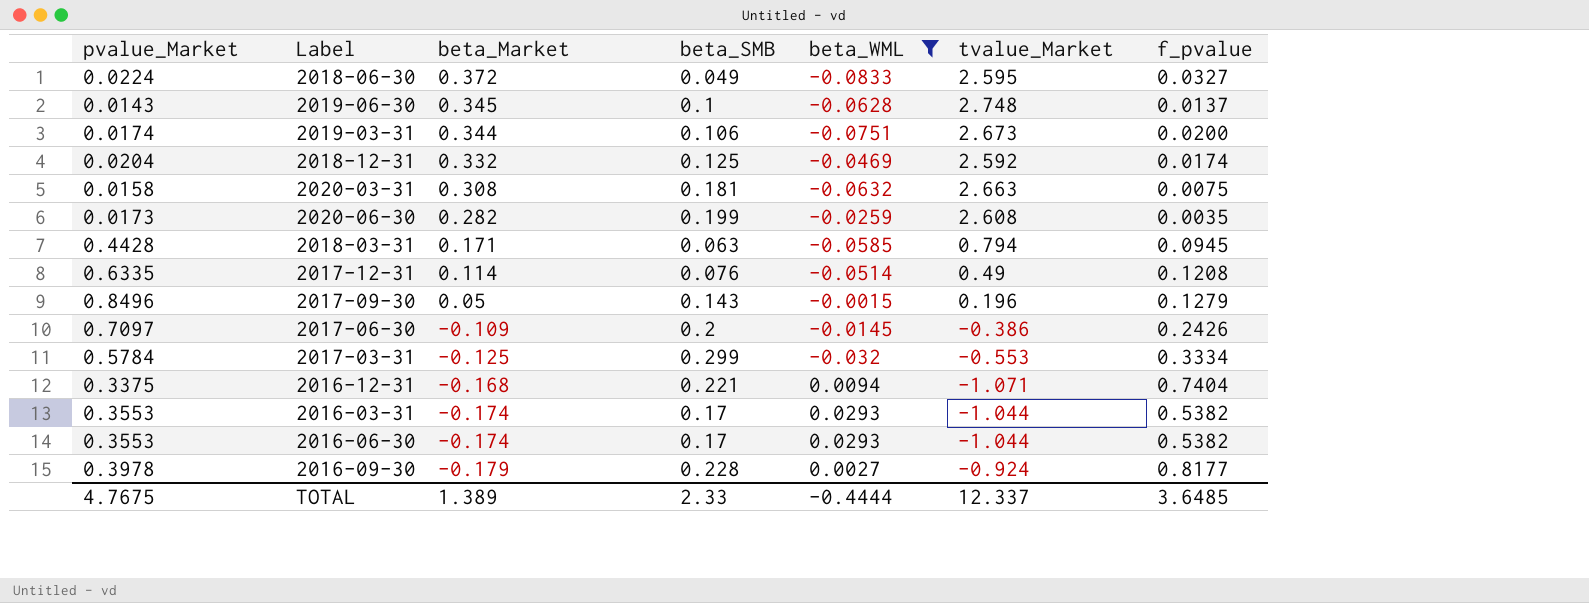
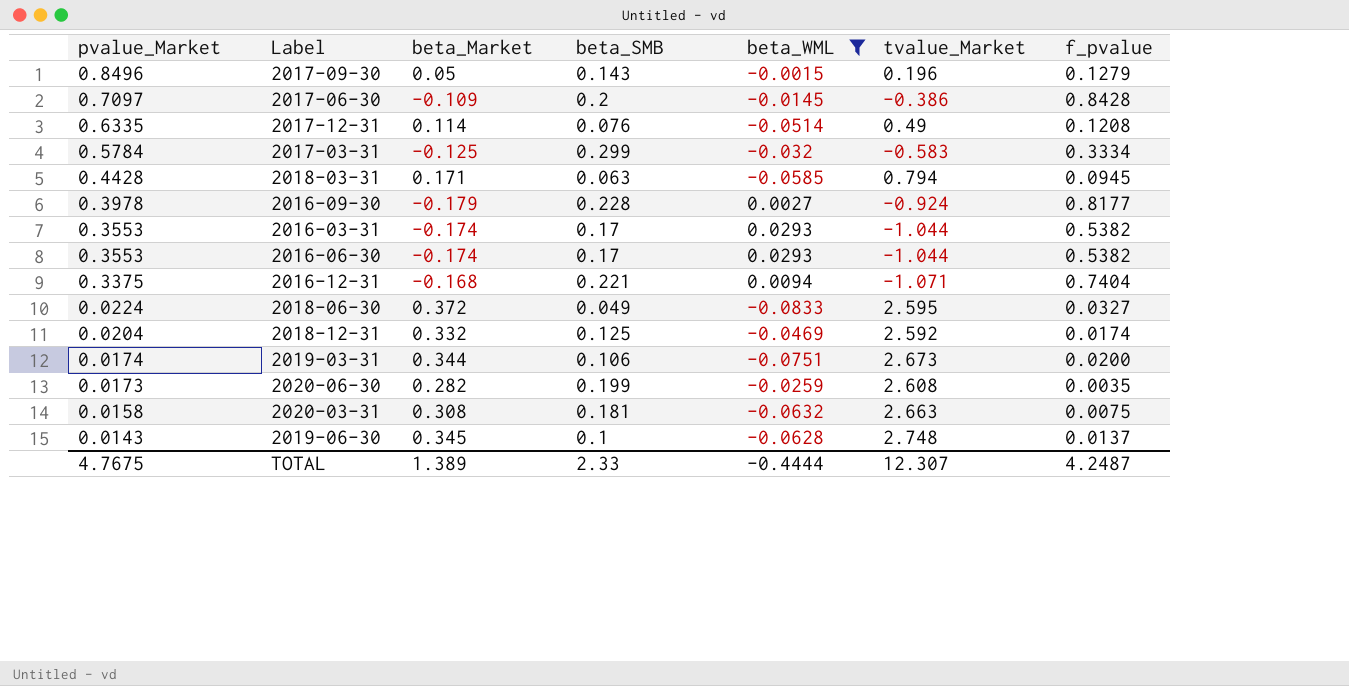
row order: beta_Market descending -> pvalue_Market descending
2017-06-30 | f_pvalue: 0.2426 -> 0.8428
2017-03-31 | tvalue_Market: -0.553 -> -0.583
TOTAL | tvalue_Market: 12.337 -> 12.307
TOTAL | f_pvalue: 3.6485 -> 4.2487

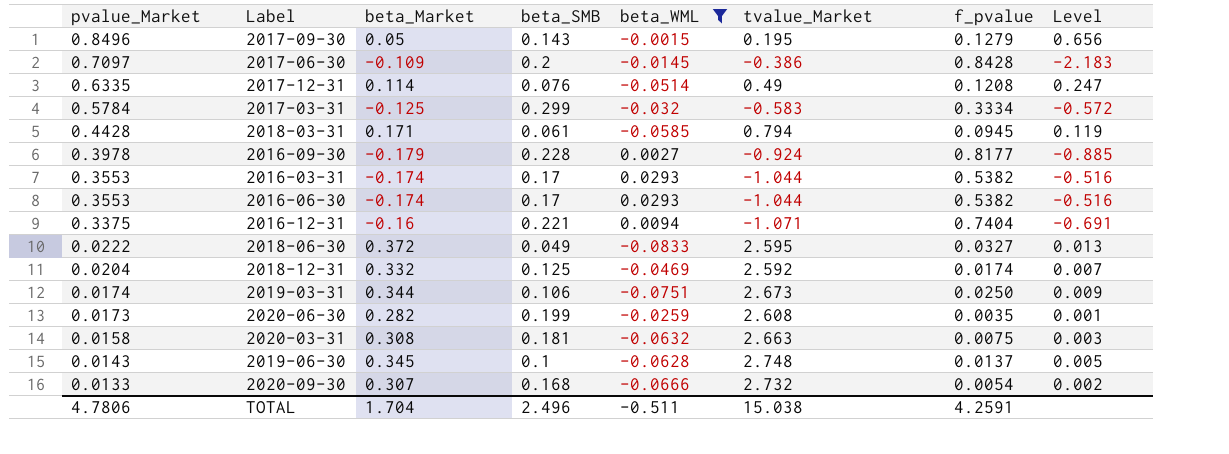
column Level | formula: none -> [f_pvalue] / [tvalue_Market]
2017-09-30 | tvalue_Market: 0.196 -> 0.195
2018-03-31 | beta_SMB: 0.063 -> 0.061
2016-12-31 | beta_Market: -0.168 -> -0.16
2018-06-30 | pvalue_Market: 0.0224 -> 0.0222
2019-03-31 | f_pvalue: 0.0200 -> 0.0250
row 2020-09-30: none -> 0.0133 | 0.307 | 0.168 | -0.0666 | 2.732 | 0.0054 | 0.002
TOTAL | pvalue_Market: 4.7675 -> 4.7806
TOTAL | beta_Market: 1.389 -> 1.704
TOTAL | beta_SMB: 2.33 -> 2.496
TOTAL | beta_WML: -0.4444 -> -0.511
TOTAL | tvalue_Market: 12.307 -> 15.038
TOTAL | f_pvalue: 4.2487 -> 4.2591

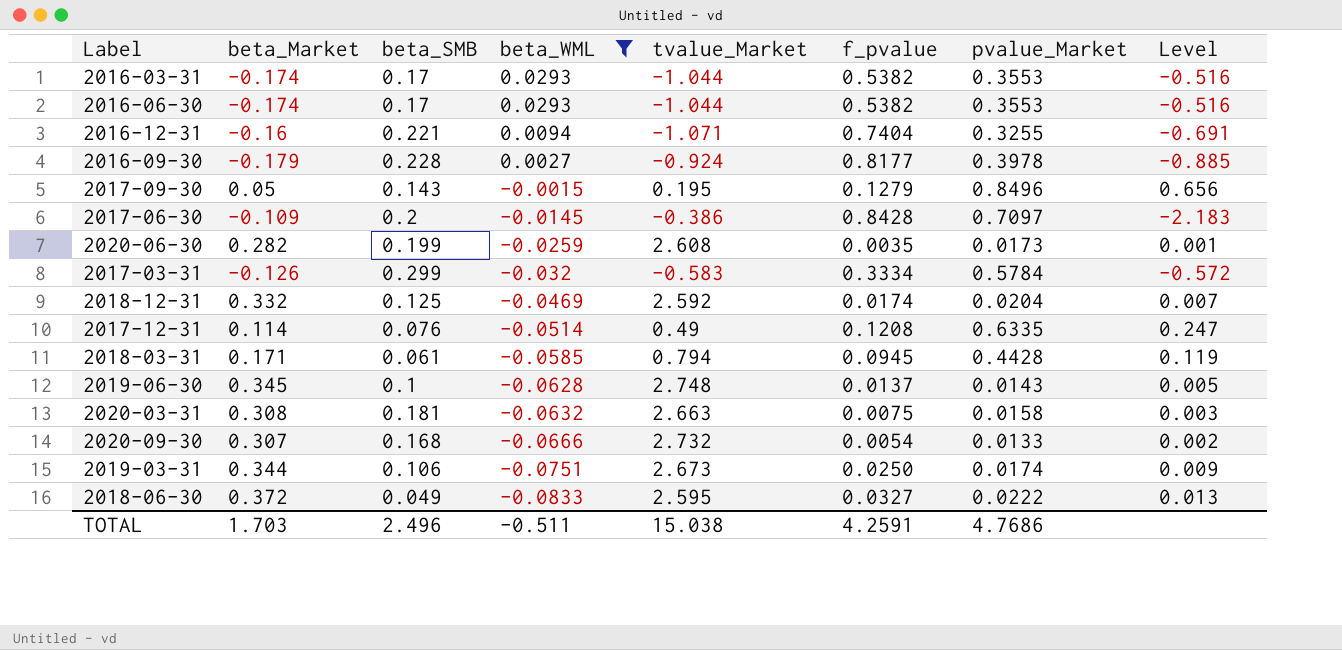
row order: pvalue_Market descending -> beta_WML descending
column pvalue_Market | position: 1 -> 7
2016-12-31 | pvalue_Market: 0.3375 -> 0.3255
2017-03-31 | beta_Market: -0.125 -> -0.126
TOTAL | beta_Market: 1.704 -> 1.703
TOTAL | pvalue_Market: 4.7806 -> 4.7686

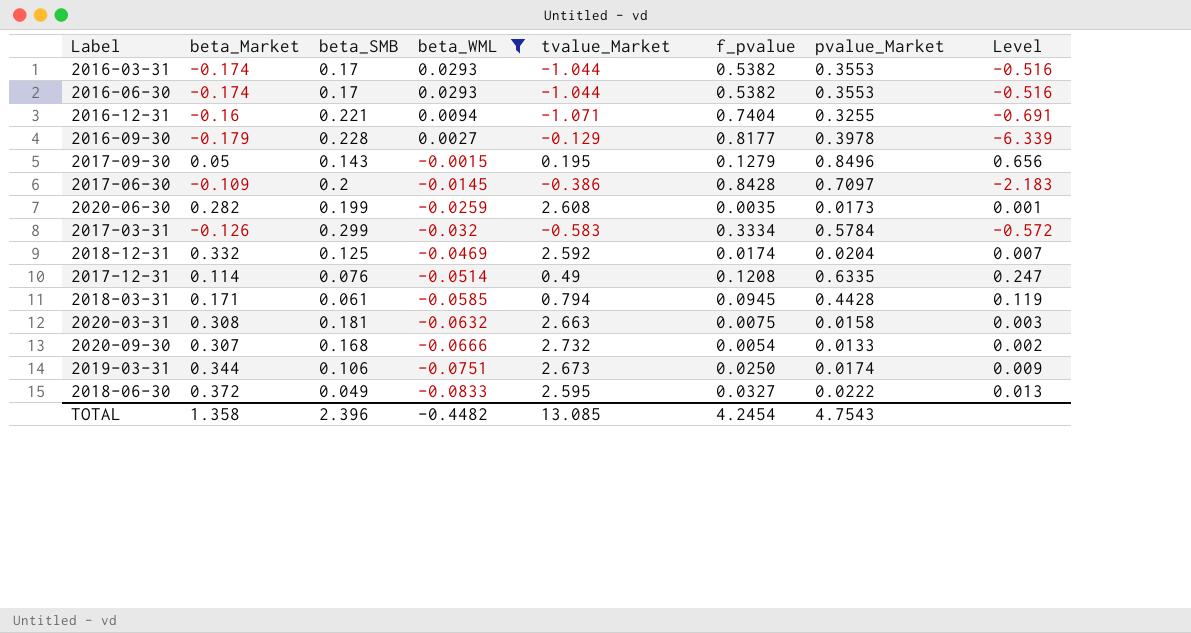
row 2019-06-30: 0.345 | 0.1 | -0.0628 | 2.748 | 0.0137 | 0.0143 | 0.005 -> none
2016-09-30 | tvalue_Market: -0.924 -> -0.129
2016-09-30 | Level: -0.885 -> -6.339
TOTAL | beta_Market: 1.703 -> 1.358
TOTAL | beta_SMB: 2.496 -> 2.396
TOTAL | beta_WML: -0.511 -> -0.4482
TOTAL | tvalue_Market: 15.038 -> 13.085
TOTAL | f_pvalue: 4.2591 -> 4.2454
TOTAL | pvalue_Market: 4.7686 -> 4.7543

